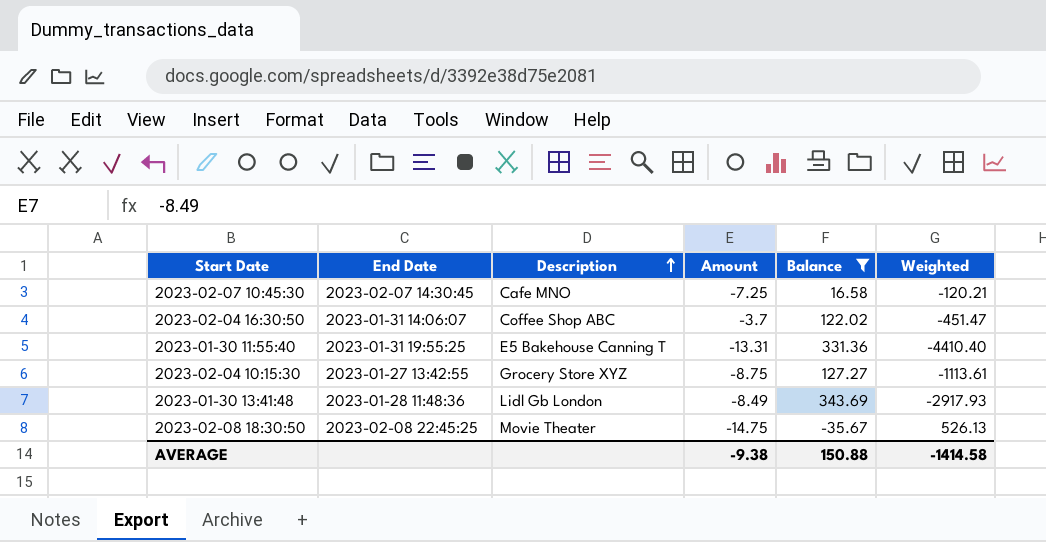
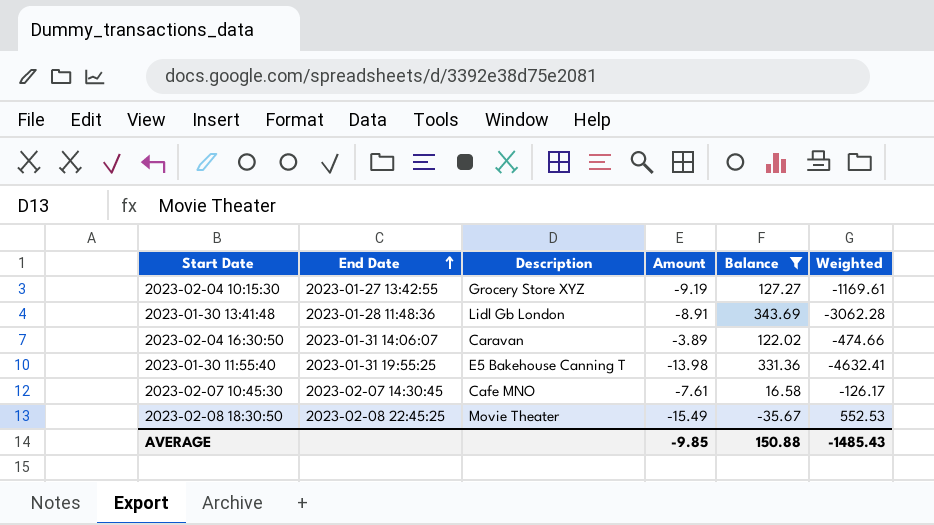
row order: Description ascending -> End Date ascending
2023-02-04 10:15:30 | Amount: -8.75 -> -9.19
2023-02-04 10:15:30 | Weighted: -1113.61 -> -1169.61
2023-01-30 13:41:48 | Amount: -8.49 -> -8.91
2023-01-30 13:41:48 | Weighted: -2917.93 -> -3062.28
2023-02-04 16:30:50 | Description: Coffee Shop ABC -> Caravan
2023-02-04 16:30:50 | Amount: -3.7 -> -3.89
2023-02-04 16:30:50 | Weighted: -451.47 -> -474.66
2023-01-30 11:55:40 | Amount: -13.31 -> -13.98
2023-01-30 11:55:40 | Weighted: -4410.40 -> -4632.41
2023-02-07 10:45:30 | Amount: -7.25 -> -7.61
2023-02-07 10:45:30 | Weighted: -120.21 -> -126.17
2023-02-08 18:30:50 | Amount: -14.75 -> -15.49
2023-02-08 18:30:50 | Weighted: 526.13 -> 552.53
AVERAGE | Amount: -9.38 -> -9.85
AVERAGE | Weighted: -1414.58 -> -1485.43

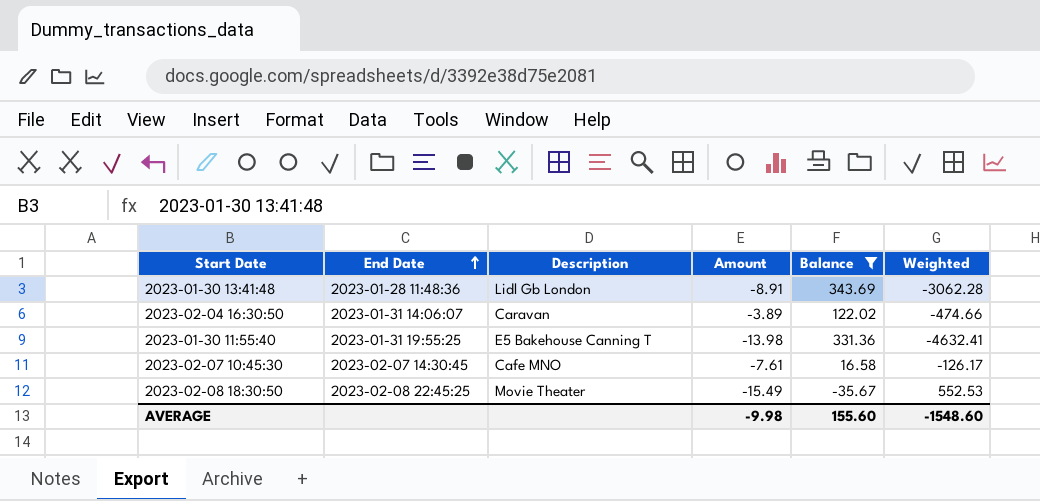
row 2023-02-04 10:15:30: 2023-01-27 13:42:55 | Grocery Store XYZ | -9.19 | 127.27 | -1169.61 -> none
AVERAGE | Amount: -9.85 -> -9.98
AVERAGE | Balance: 150.88 -> 155.60
AVERAGE | Weighted: -1485.43 -> -1548.60

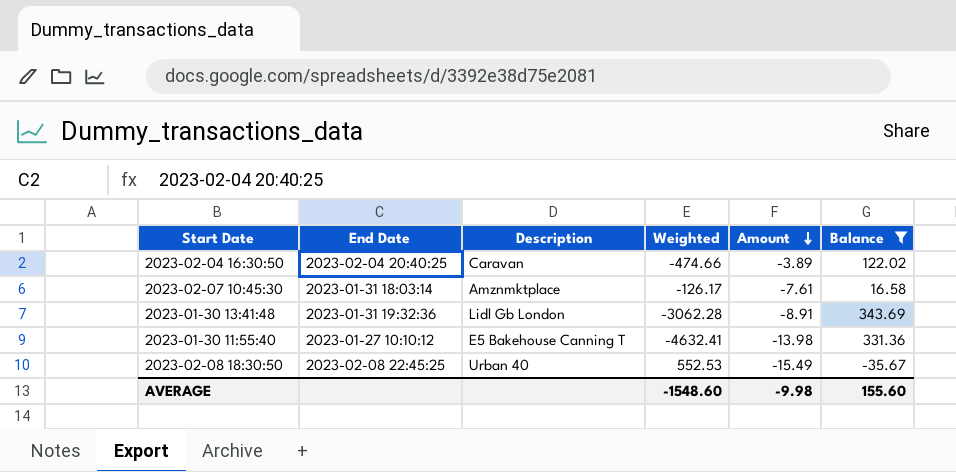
row order: End Date ascending -> Amount descending
column Weighted | position: 6 -> 4
2023-02-04 16:30:50 | End Date: 2023-01-31 14:06:07 -> 2023-02-04 20:40:25
2023-02-07 10:45:30 | End Date: 2023-02-07 14:30:45 -> 2023-01-31 18:03:14
2023-02-07 10:45:30 | Description: Cafe MNO -> Amznmktplace
2023-01-30 13:41:48 | End Date: 2023-01-28 11:48:36 -> 2023-01-31 19:32:36
2023-01-30 11:55:40 | End Date: 2023-01-31 19:55:25 -> 2023-01-27 10:10:12
2023-02-08 18:30:50 | Description: Movie Theater -> Urban 40

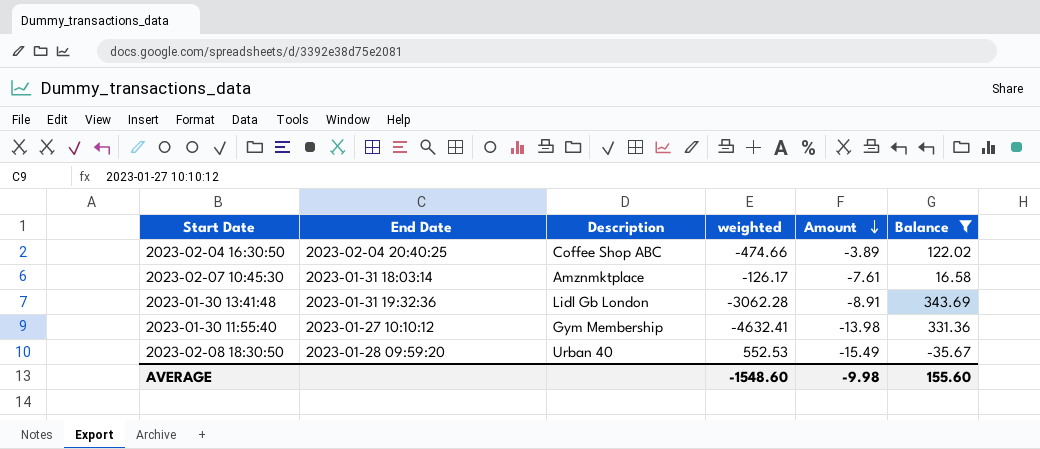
column name: Weighted -> weighted
2023-02-04 16:30:50 | Description: Caravan -> Coffee Shop ABC
2023-01-30 11:55:40 | Description: E5 Bakehouse Canning T -> Gym Membership
2023-02-08 18:30:50 | End Date: 2023-02-08 22:45:25 -> 2023-01-28 09:59:20

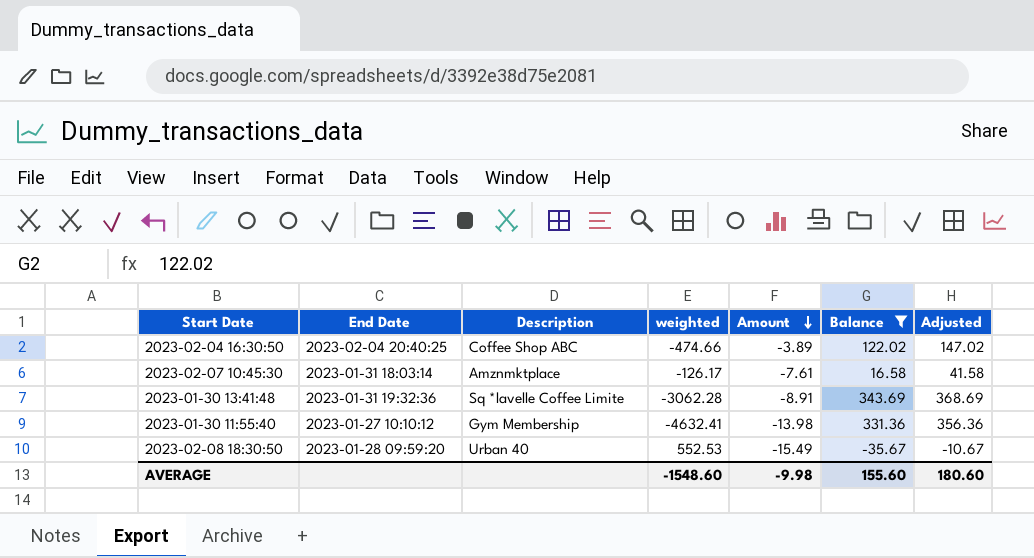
column Adjusted | formula: none -> [Balance] + 25
2023-01-30 13:41:48 | Description: Lidl Gb London -> Sq *lavelle Coffee Limite

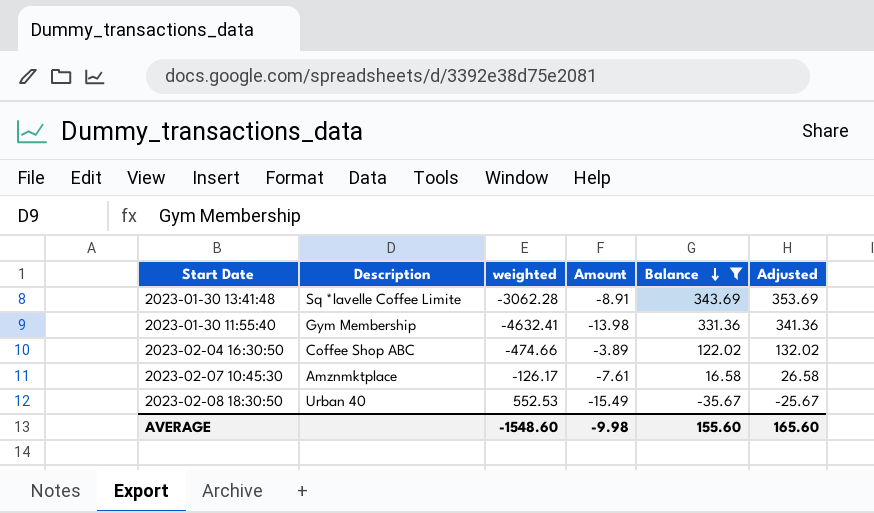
row order: Amount descending -> Balance descending
column End Date | position: 2 -> none
column Adjusted | formula: [Balance] + 25 -> [Balance] + 10
AVERAGE | Adjusted: 180.60 -> 165.60

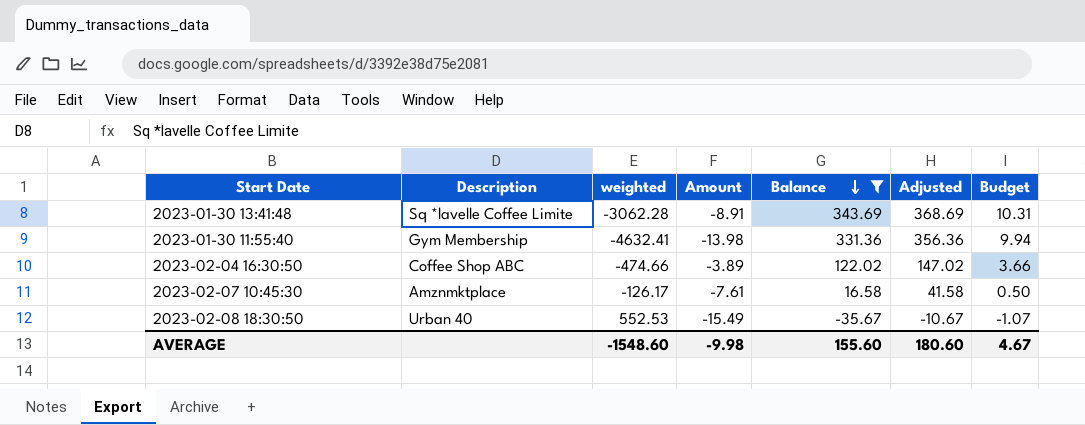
column Adjusted | formula: [Balance] + 10 -> [Balance] + 25
column Budget | formula: none -> [Balance] * 0.03
AVERAGE | Adjusted: 165.60 -> 180.60

